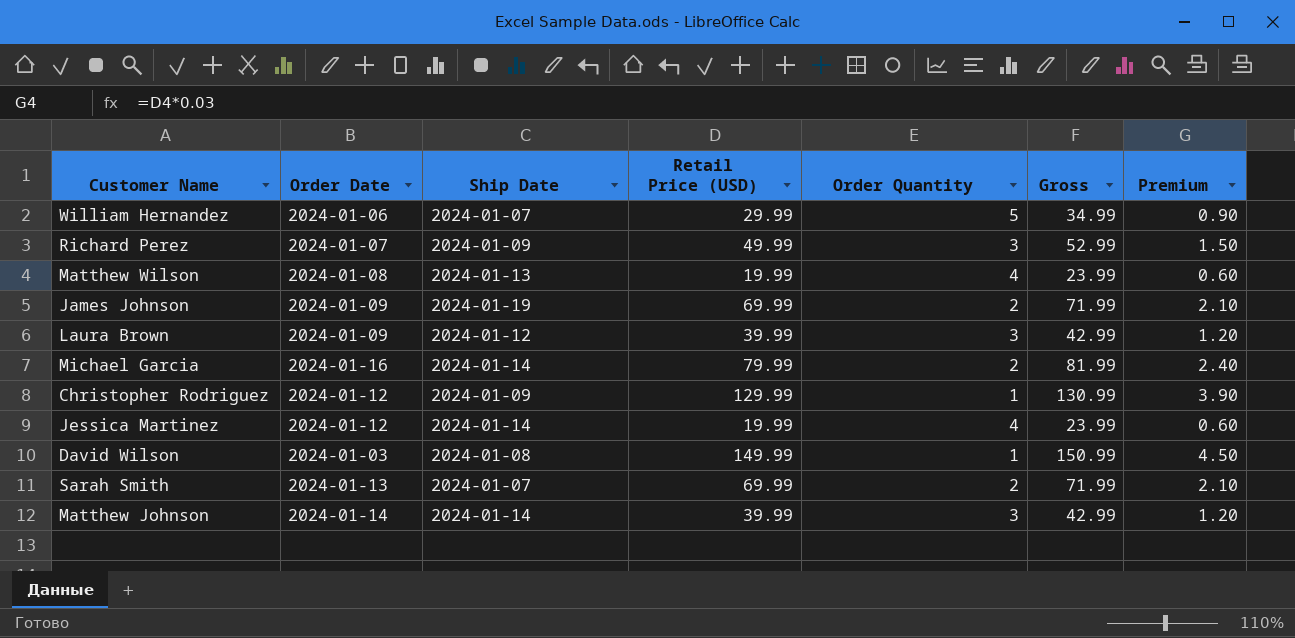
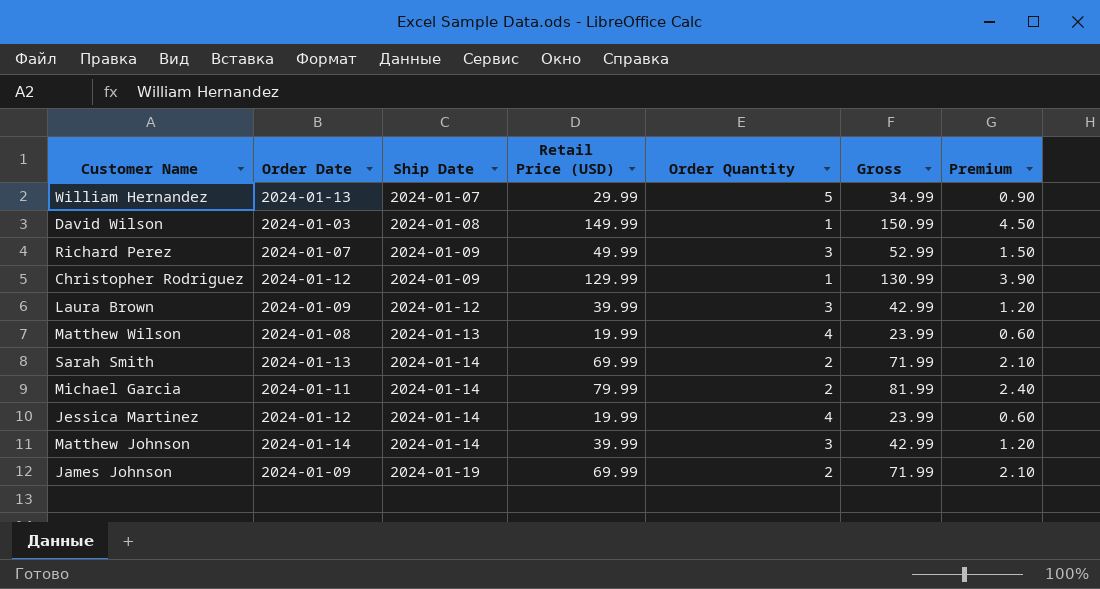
row order: none -> Ship Date ascending
William Hernandez | Order Date: 2024-01-06 -> 2024-01-13
Sarah Smith | Ship Date: 2024-01-07 -> 2024-01-14
Michael Garcia | Order Date: 2024-01-16 -> 2024-01-11

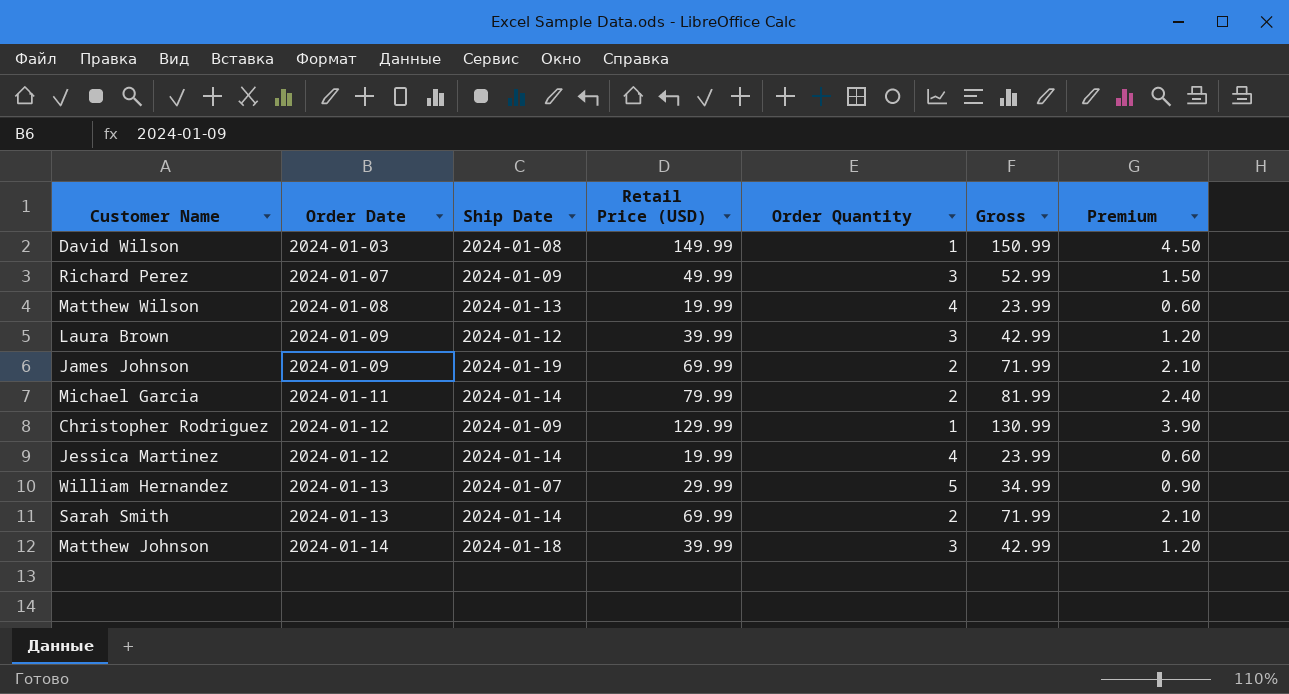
row order: Ship Date ascending -> Order Date ascending
Matthew Johnson | Ship Date: 2024-01-14 -> 2024-01-18

